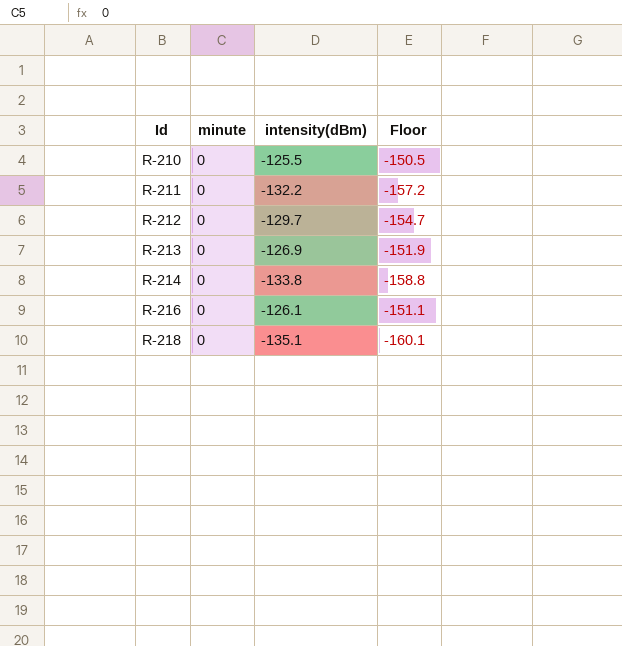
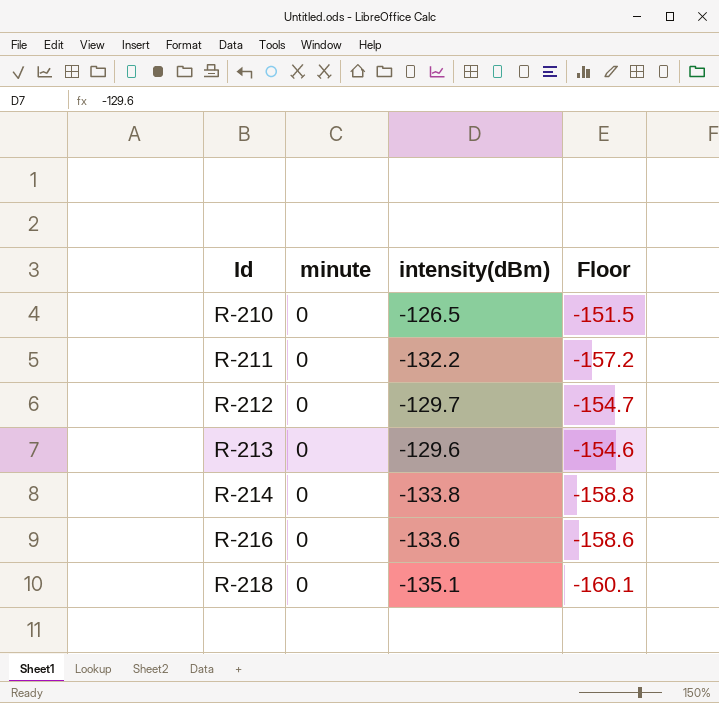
R-210 | intensity(dBm): -125.5 -> -126.5
R-210 | Floor: -150.5 -> -151.5
R-213 | intensity(dBm): -126.9 -> -129.6
R-213 | Floor: -151.9 -> -154.6
R-216 | intensity(dBm): -126.1 -> -133.6
R-216 | Floor: -151.1 -> -158.6

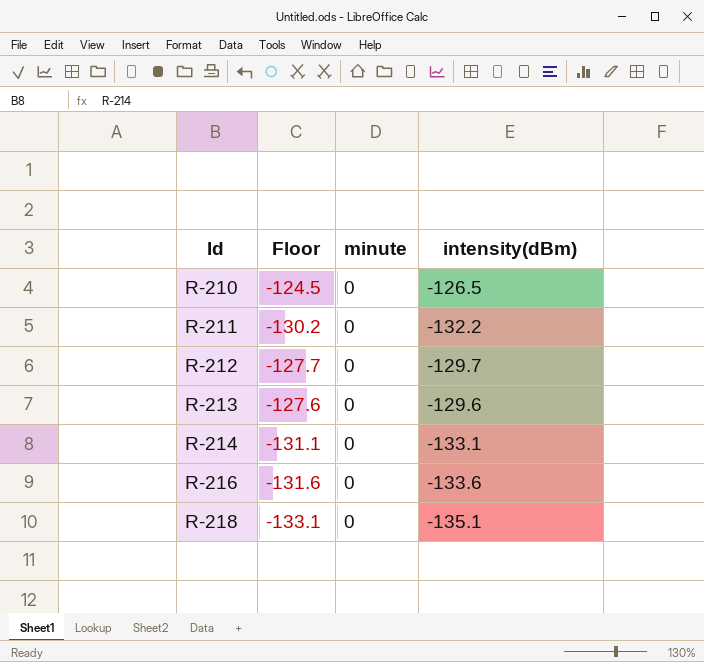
column Floor | formula: [intensity(dBm)] - 25 -> [intensity(dBm)] + 2
column Floor | position: 4 -> 2
R-214 | intensity(dBm): -133.8 -> -133.1

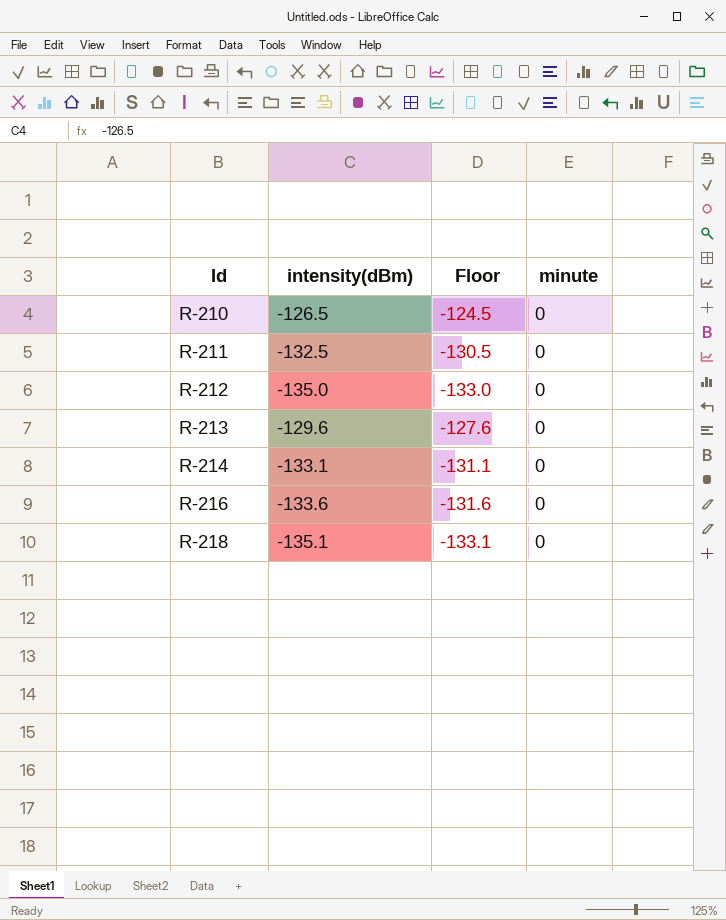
column intensity(dBm) | position: 4 -> 2
R-211 | intensity(dBm): -132.2 -> -132.5
R-211 | Floor: -130.2 -> -130.5
R-212 | intensity(dBm): -129.7 -> -135.0
R-212 | Floor: -127.7 -> -133.0

